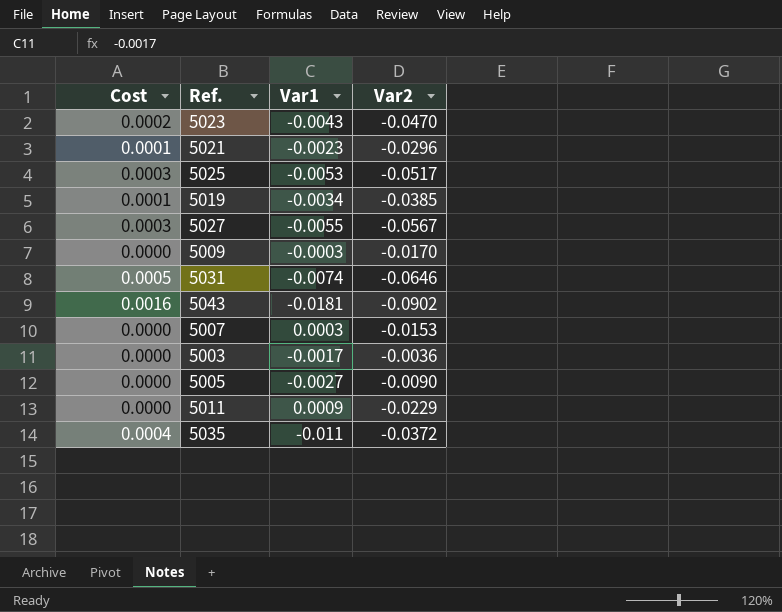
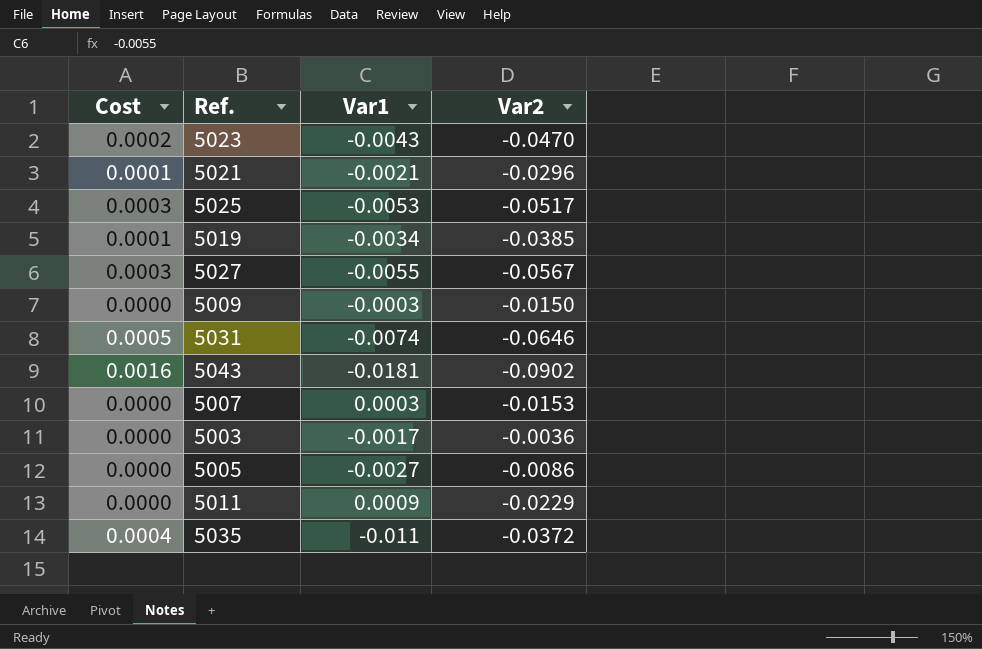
5021 | Var1: -0.0023 -> -0.0021
5009 | Var2: -0.0170 -> -0.0150
5005 | Var2: -0.0090 -> -0.0086

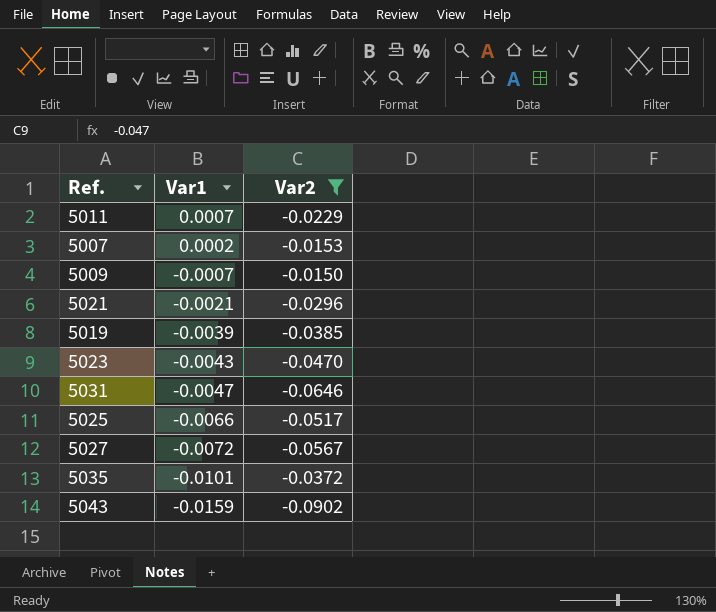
filter: none -> Var2 <= -0.0150
row order: none -> Var1 descending
column Cost | formula: [Var1] * [Var2] -> none
5011 | Var1: 0.0009 -> 0.0007
5007 | Var1: 0.0003 -> 0.0002
5009 | Var1: -0.0003 -> -0.0007
5019 | Var1: -0.0034 -> -0.0039
5031 | Var1: -0.0074 -> -0.0047
5025 | Var1: -0.0053 -> -0.0066
5027 | Var1: -0.0055 -> -0.0072
5035 | Var1: -0.011 -> -0.0101
5043 | Var1: -0.0181 -> -0.0159

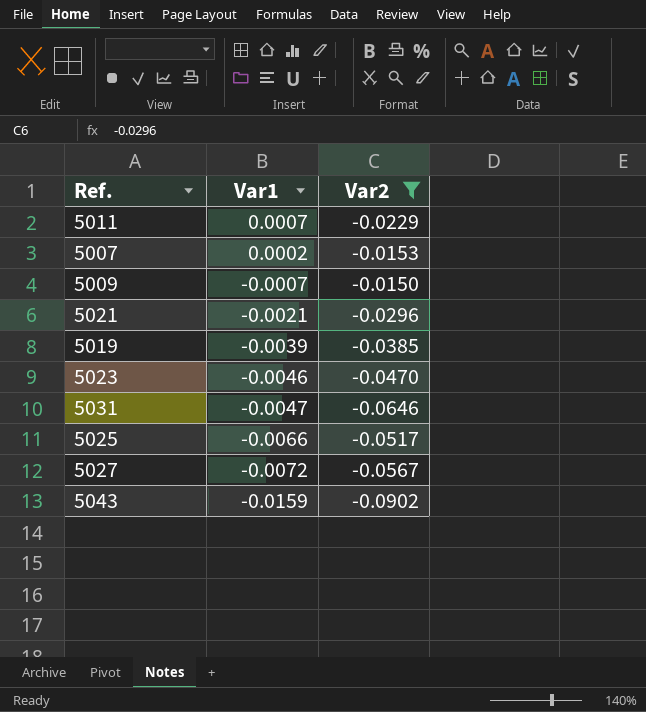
row 5035: -0.0101 | -0.0372 -> none
5023 | Var1: -0.0043 -> -0.0046

